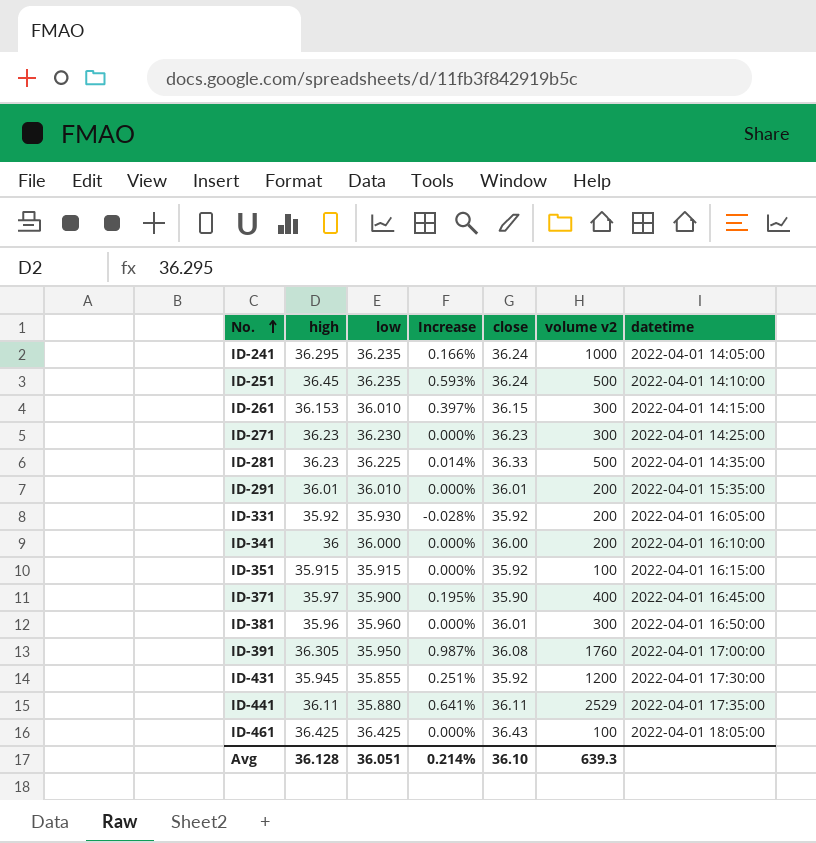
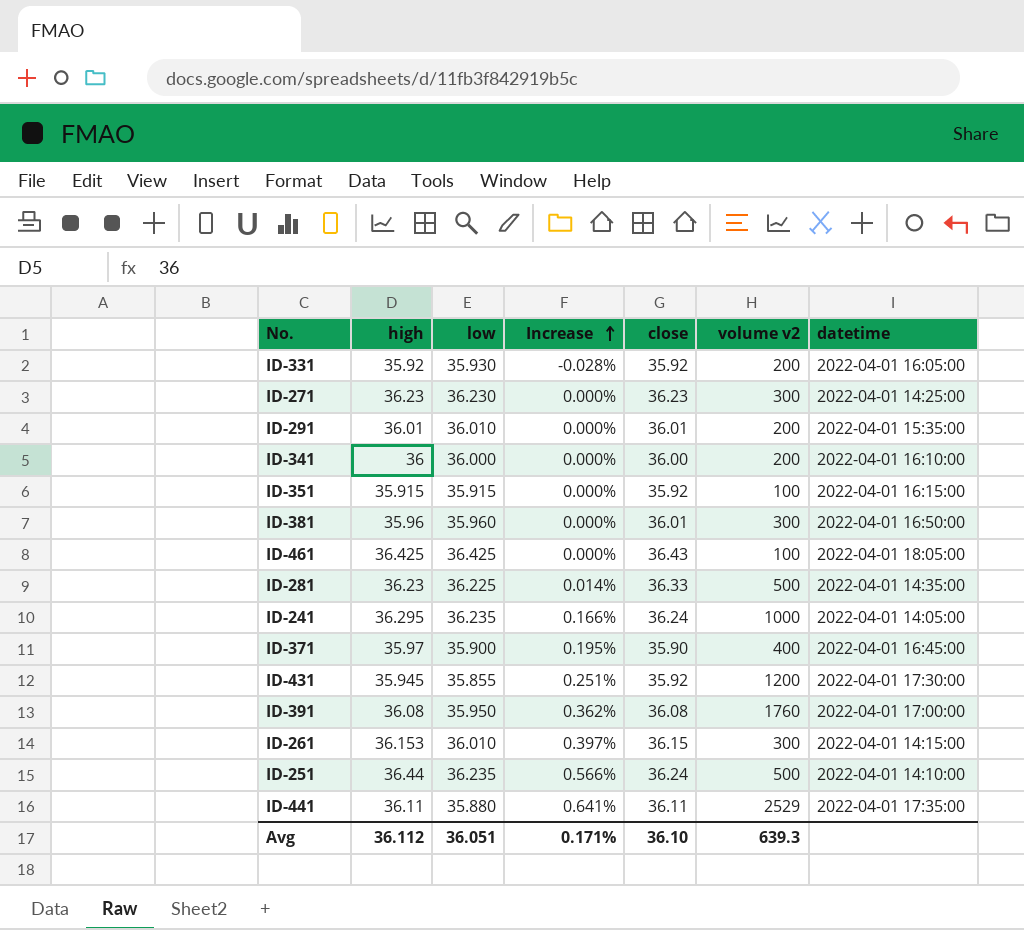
row order: No. ascending -> Increase ascending
ID-391 | high: 36.305 -> 36.08
ID-391 | Increase: 0.987% -> 0.362%
ID-251 | high: 36.45 -> 36.44
ID-251 | Increase: 0.593% -> 0.566%
Avg | high: 36.128 -> 36.112
Avg | Increase: 0.214% -> 0.171%

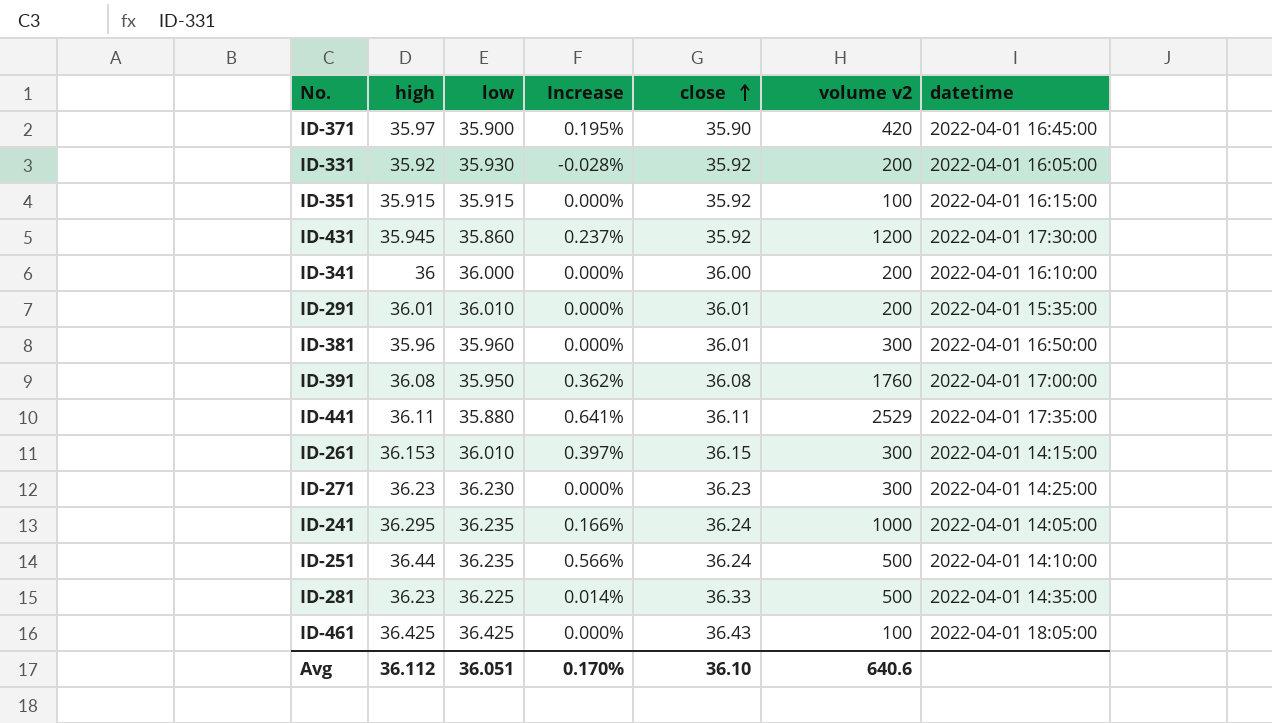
row order: Increase ascending -> close ascending
ID-371 | volume v2: 400 -> 420
ID-431 | low: 35.855 -> 35.860
ID-431 | Increase: 0.251% -> 0.237%
Avg | Increase: 0.171% -> 0.170%
Avg | volume v2: 639.3 -> 640.6

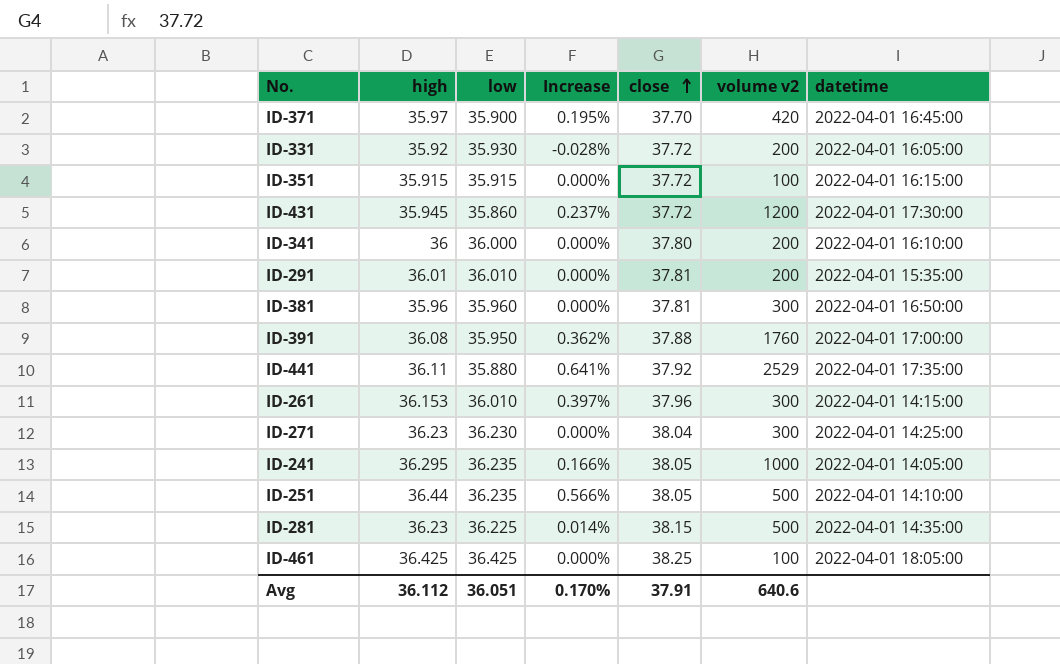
ID-371 | close: 35.90 -> 37.70
ID-331 | close: 35.92 -> 37.72
ID-351 | close: 35.92 -> 37.72
ID-431 | close: 35.92 -> 37.72
ID-341 | close: 36.00 -> 37.80
ID-291 | close: 36.01 -> 37.81
ID-381 | close: 36.01 -> 37.81
ID-391 | close: 36.08 -> 37.88
ID-441 | close: 36.11 -> 37.92
ID-261 | close: 36.15 -> 37.96
ID-271 | close: 36.23 -> 38.04
ID-241 | close: 36.24 -> 38.05
ID-251 | close: 36.24 -> 38.05
ID-281 | close: 36.33 -> 38.15
ID-461 | close: 36.43 -> 38.25
Avg | close: 36.10 -> 37.91

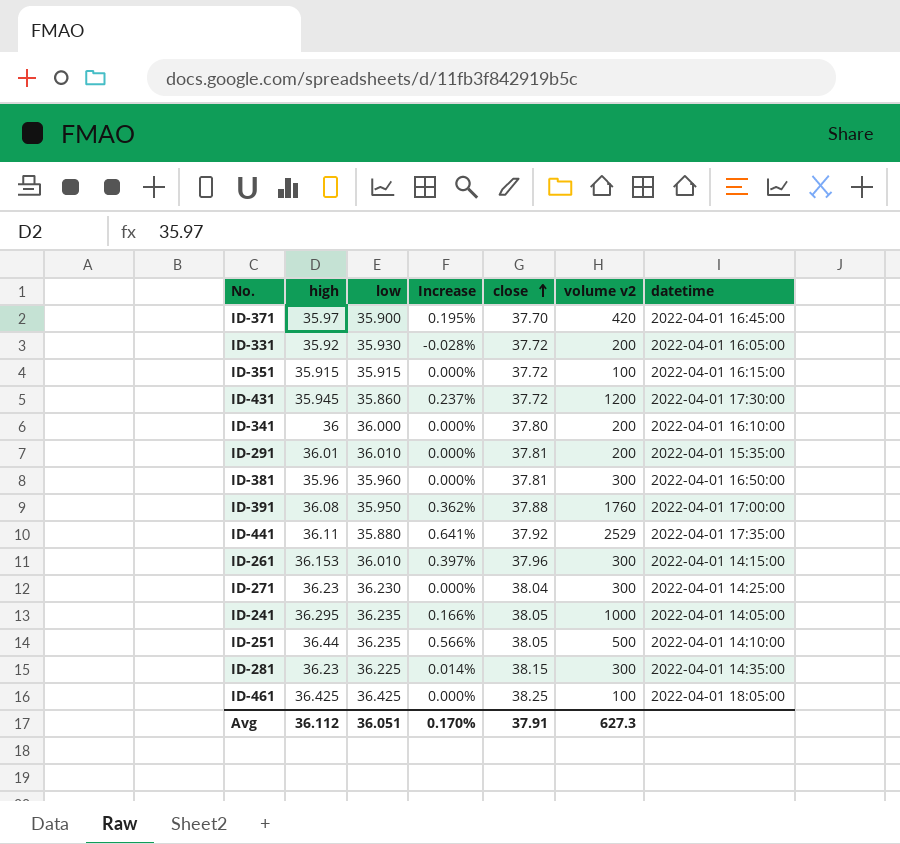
ID-281 | volume v2: 500 -> 300
Avg | volume v2: 640.6 -> 627.3

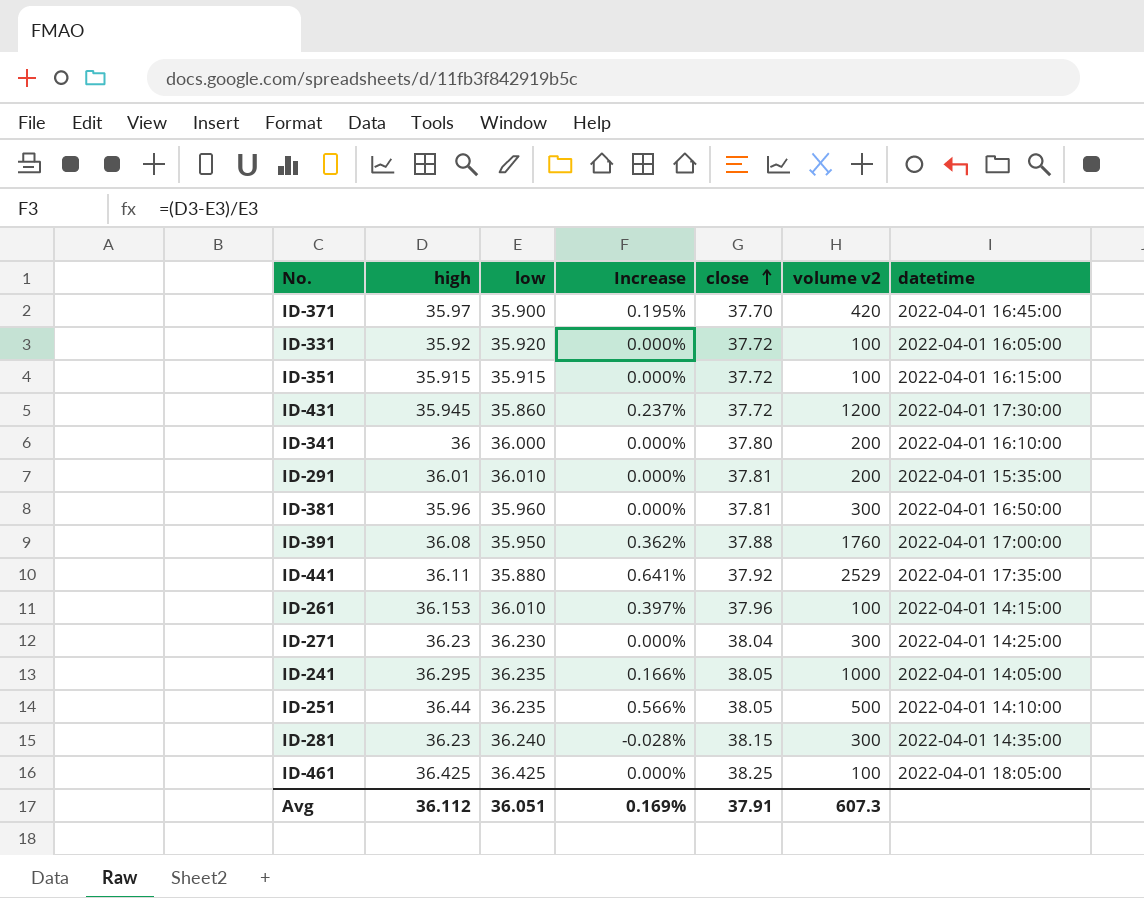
ID-331 | low: 35.930 -> 35.920
ID-331 | Increase: -0.028% -> 0.000%
ID-331 | volume v2: 200 -> 100
ID-261 | volume v2: 300 -> 100
ID-281 | low: 36.225 -> 36.240
ID-281 | Increase: 0.014% -> -0.028%
Avg | Increase: 0.170% -> 0.169%
Avg | volume v2: 627.3 -> 607.3

